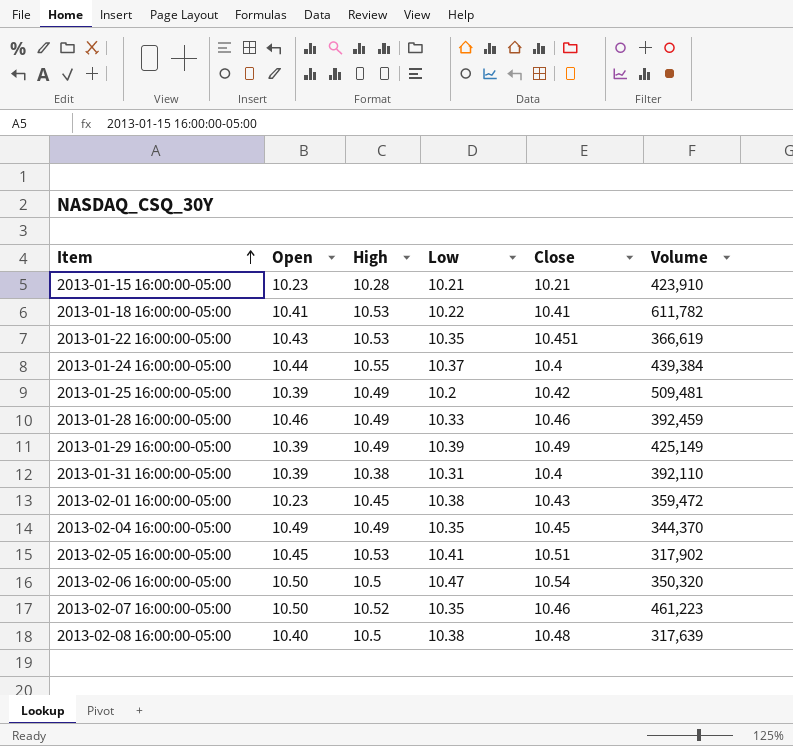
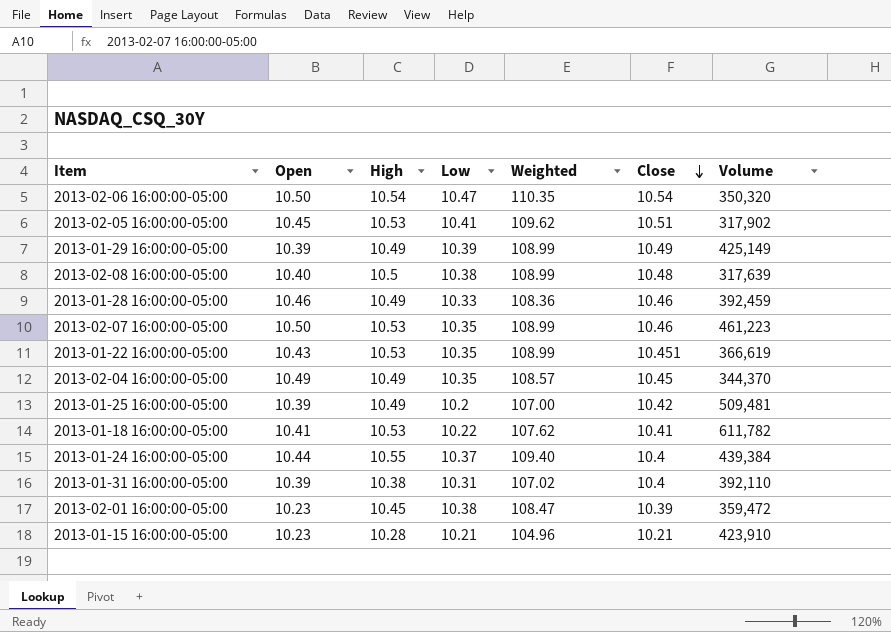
row order: Item ascending -> Close descending
column Weighted | formula: none -> [High] * [Low]
2013-02-06 16:00:00-05:00 | High: 10.5 -> 10.54
2013-02-07 16:00:00-05:00 | High: 10.52 -> 10.53
2013-02-01 16:00:00-05:00 | Close: 10.43 -> 10.39

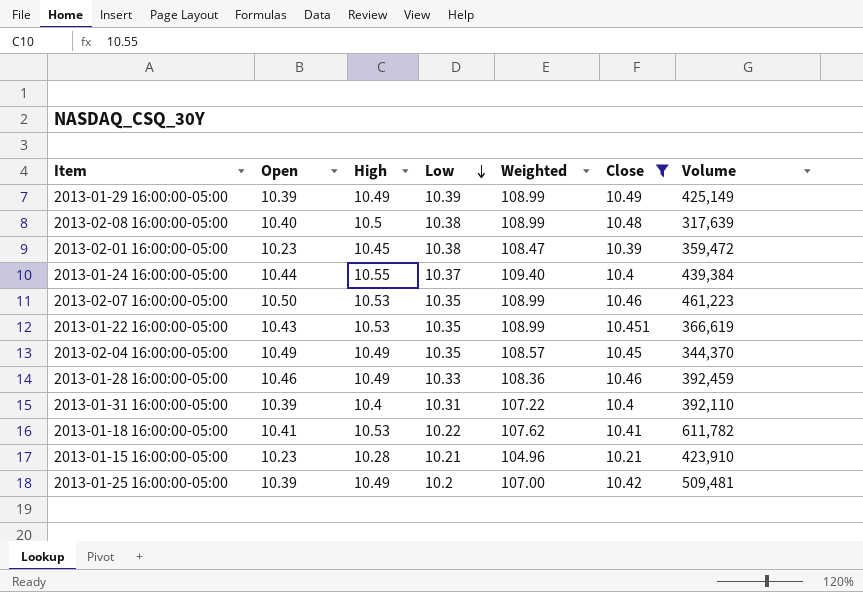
filter: none -> Close <= 10.49
row order: Close descending -> Low descending
2013-01-31 16:00:00-05:00 | High: 10.38 -> 10.4
2013-01-31 16:00:00-05:00 | Weighted: 107.02 -> 107.22

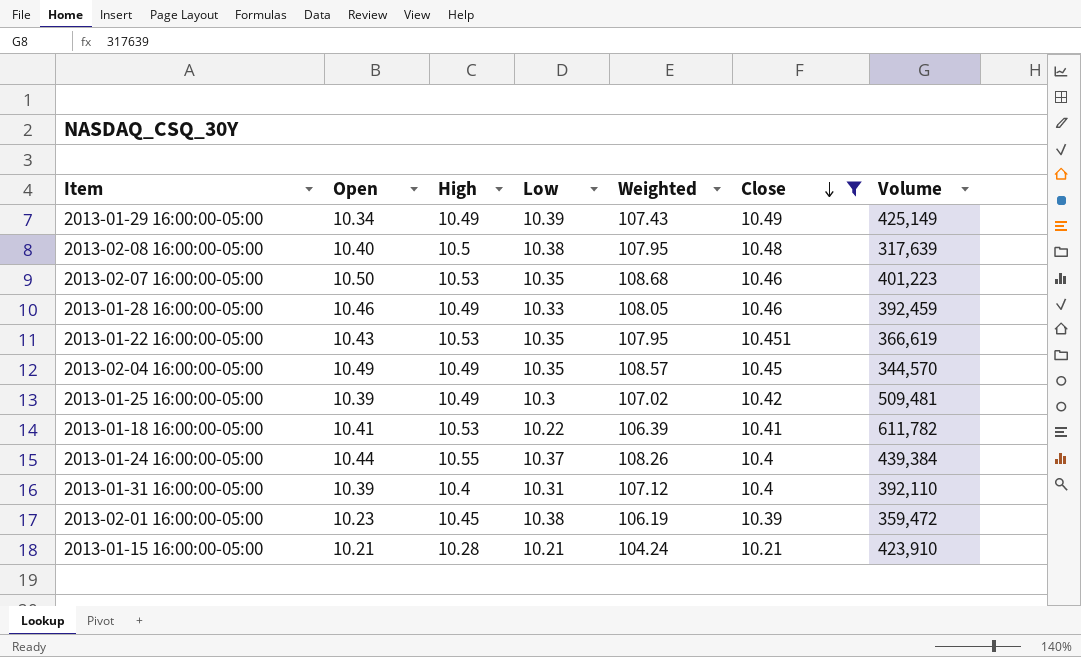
row order: Low descending -> Close descending
column Weighted | formula: [High] * [Low] -> [Open] * [Low]
2013-01-29 16:00:00-05:00 | Open: 10.39 -> 10.34
2013-02-07 16:00:00-05:00 | Volume: 461,223 -> 401,223
2013-02-04 16:00:00-05:00 | Volume: 344,370 -> 344,570
2013-01-25 16:00:00-05:00 | Low: 10.2 -> 10.3
2013-01-15 16:00:00-05:00 | Open: 10.23 -> 10.21

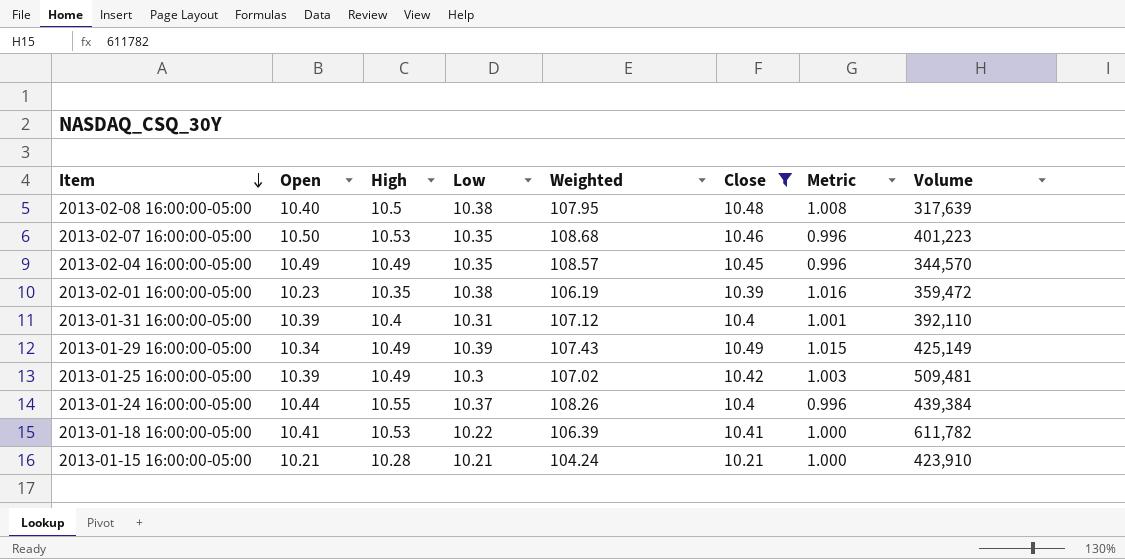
row order: Close descending -> Item descending
column Metric | formula: none -> [Close] / [Open]
row 2013-01-28 16:00:00-05:00: 10.46 | 10.49 | 10.33 | 108.05 | 10.46 | 392,459 -> none
row 2013-01-22 16:00:00-05:00: 10.43 | 10.53 | 10.35 | 107.95 | 10.451 | 366,619 -> none
2013-02-01 16:00:00-05:00 | High: 10.45 -> 10.35

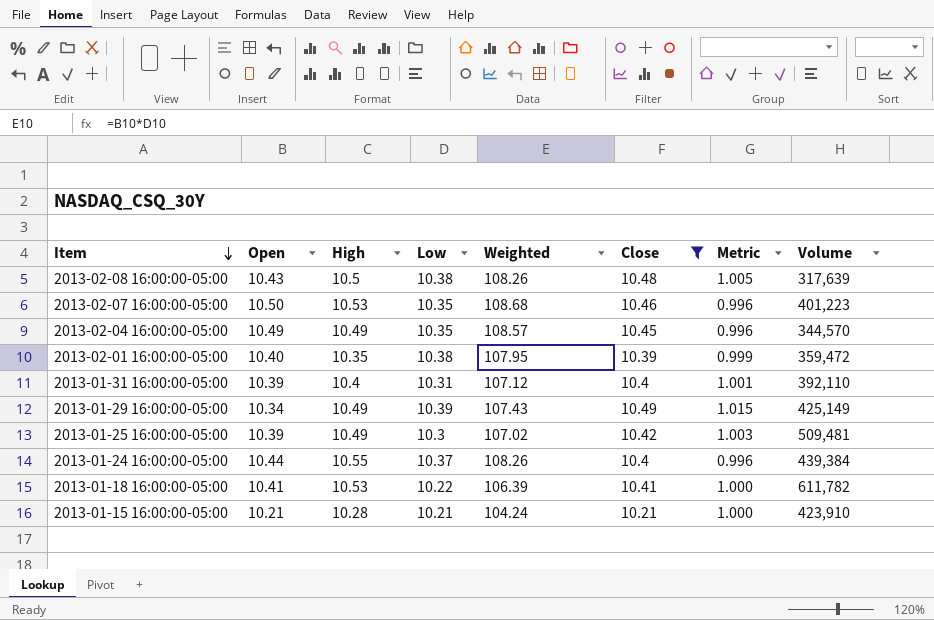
2013-02-08 16:00:00-05:00 | Open: 10.40 -> 10.43
2013-02-08 16:00:00-05:00 | Weighted: 107.95 -> 108.26
2013-02-08 16:00:00-05:00 | Metric: 1.008 -> 1.005
2013-02-01 16:00:00-05:00 | Open: 10.23 -> 10.40
2013-02-01 16:00:00-05:00 | Weighted: 106.19 -> 107.95
2013-02-01 16:00:00-05:00 | Metric: 1.016 -> 0.999

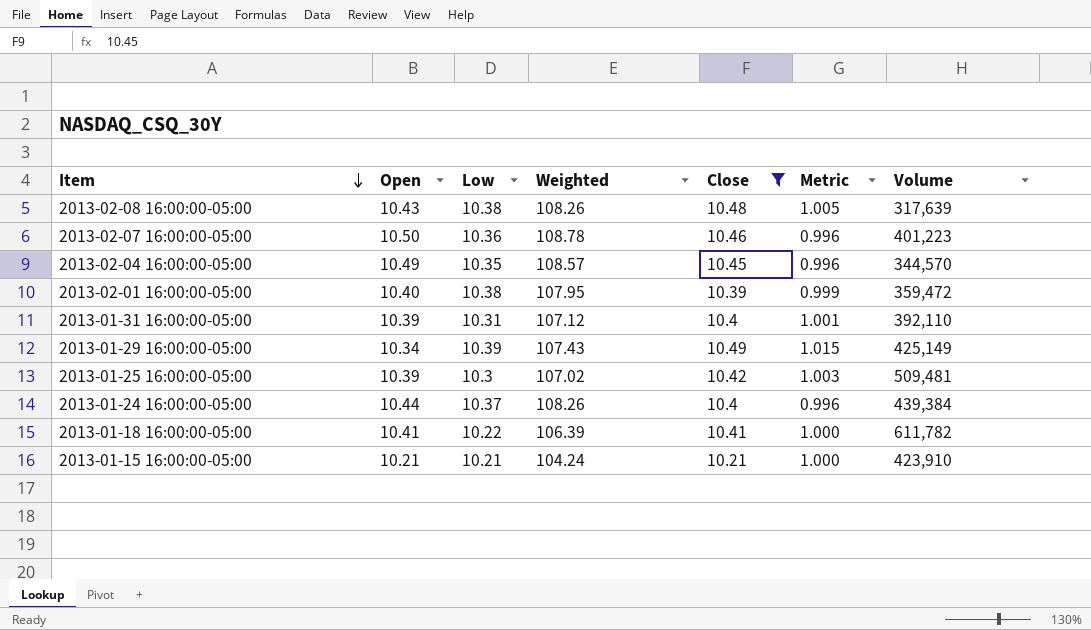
column High | position: 3 -> none
2013-02-07 16:00:00-05:00 | Low: 10.35 -> 10.36
2013-02-07 16:00:00-05:00 | Weighted: 108.68 -> 108.78

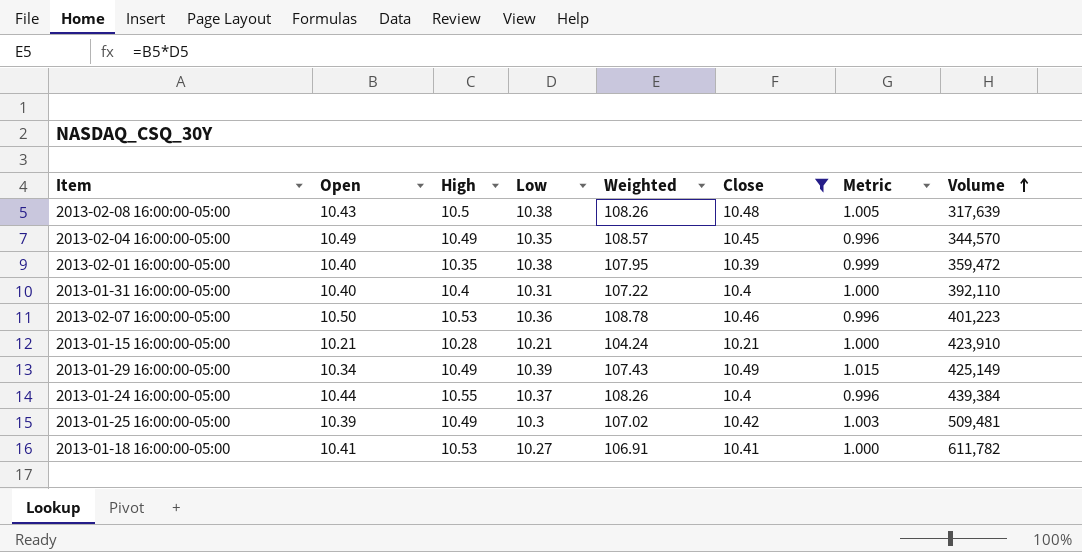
row order: Item descending -> Volume ascending
column High | position: none -> 3
2013-01-31 16:00:00-05:00 | Open: 10.39 -> 10.40
2013-01-31 16:00:00-05:00 | Weighted: 107.12 -> 107.22
2013-01-31 16:00:00-05:00 | Metric: 1.001 -> 1.000
2013-01-18 16:00:00-05:00 | Low: 10.22 -> 10.27
2013-01-18 16:00:00-05:00 | Weighted: 106.39 -> 106.91

